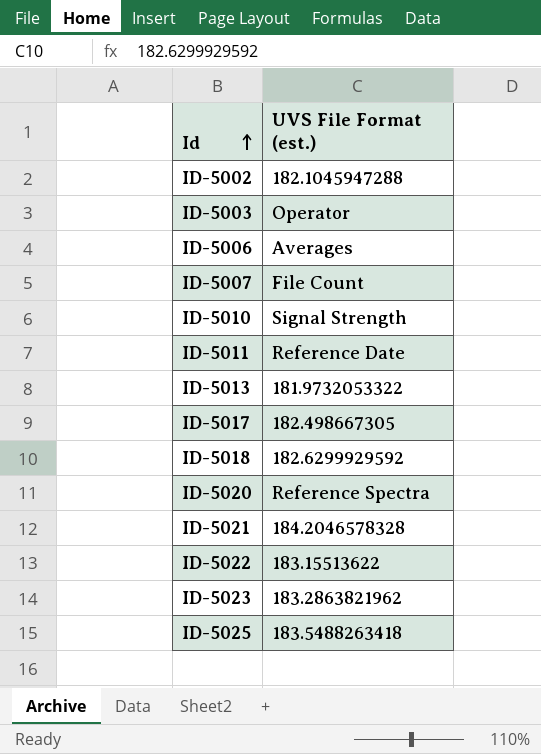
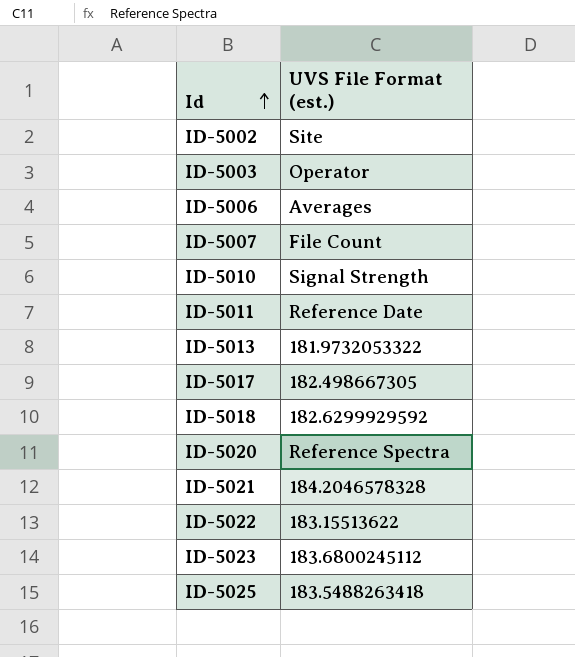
ID-5002 | UVS File Format (est.): 182.1045947288 -> Site
ID-5023 | UVS File Format (est.): 183.2863821962 -> 183.6800245112

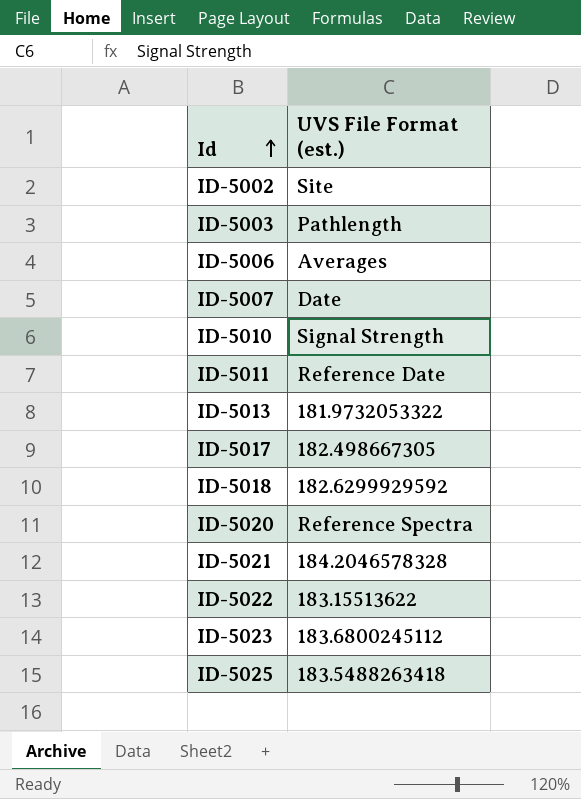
ID-5003 | UVS File Format (est.): Operator -> Pathlength
ID-5007 | UVS File Format (est.): File Count -> Date

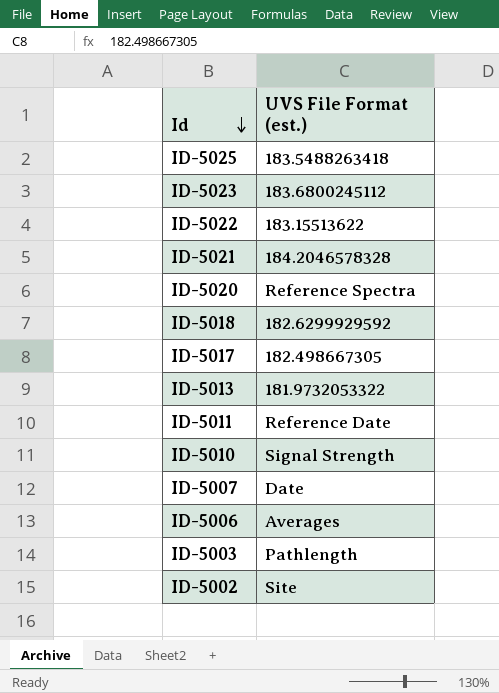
row order: Id ascending -> Id descending

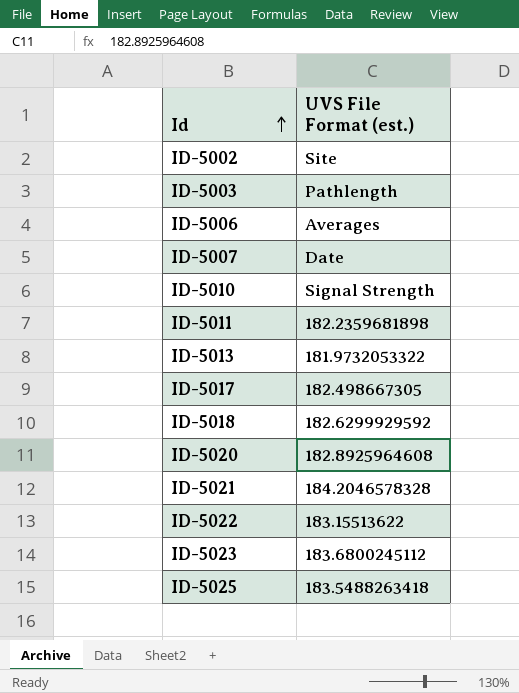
row order: Id descending -> Id ascending
ID-5011 | UVS File Format (est.): Reference Date -> 182.2359681898
ID-5020 | UVS File Format (est.): Reference Spectra -> 182.8925964608

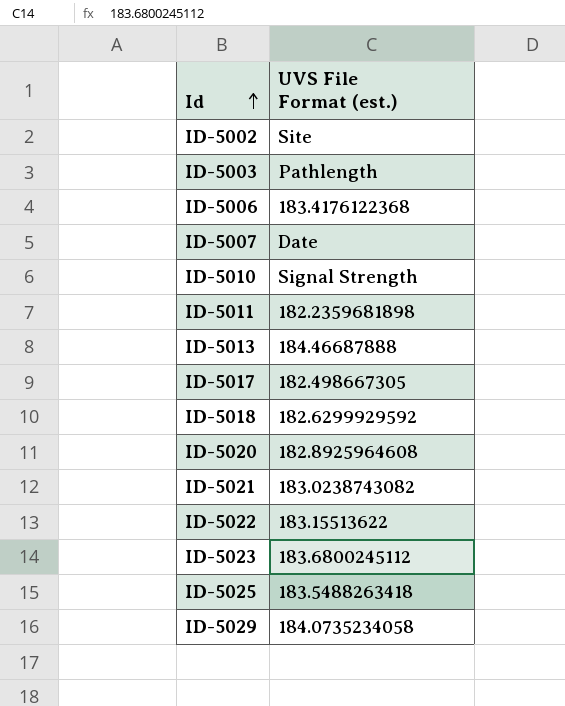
ID-5006 | UVS File Format (est.): Averages -> 183.4176122368
ID-5013 | UVS File Format (est.): 181.9732053322 -> 184.46687888
ID-5021 | UVS File Format (est.): 184.2046578328 -> 183.0238743082
row ID-5029: none -> 184.0735234058

